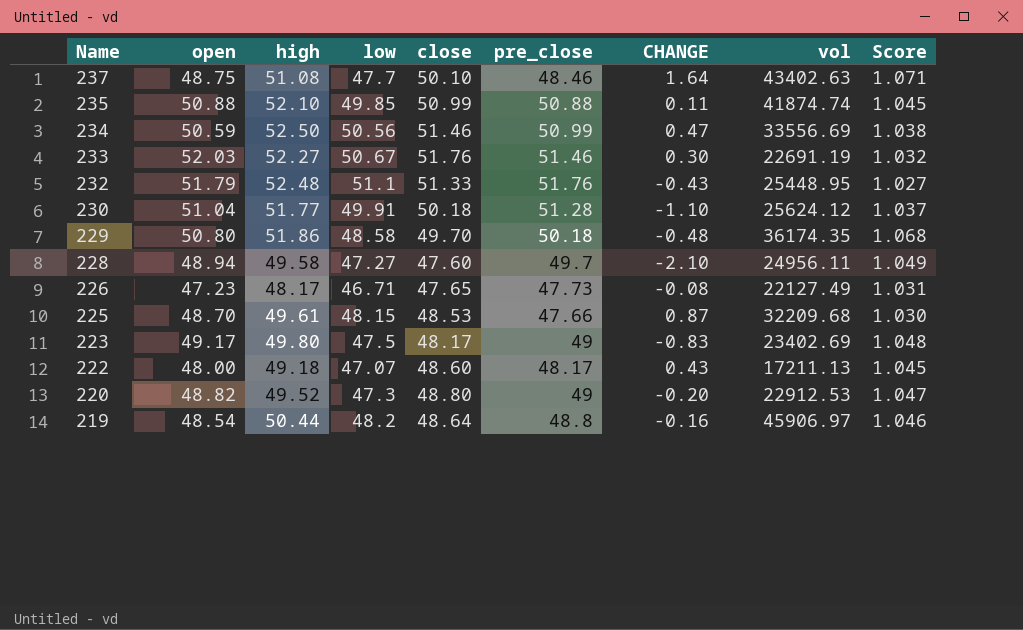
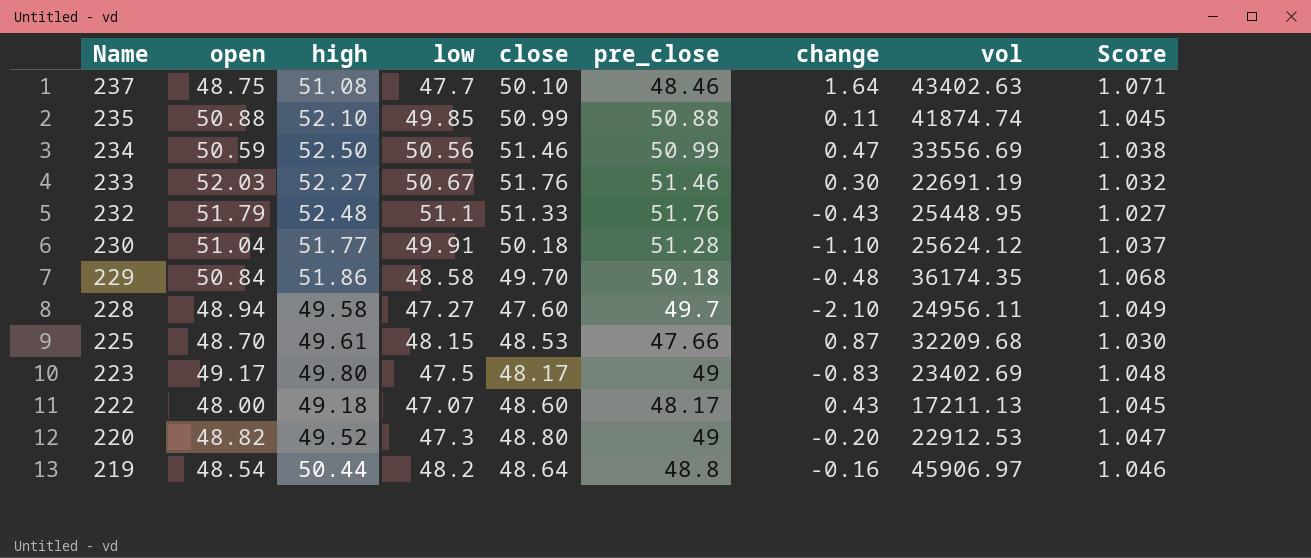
column name: CHANGE -> change
row 226: 47.23 | 48.17 | 46.71 | 47.65 | 47.73 | -0.08 | 22127.49 | 1.031 -> none
229 | open: 50.80 -> 50.84

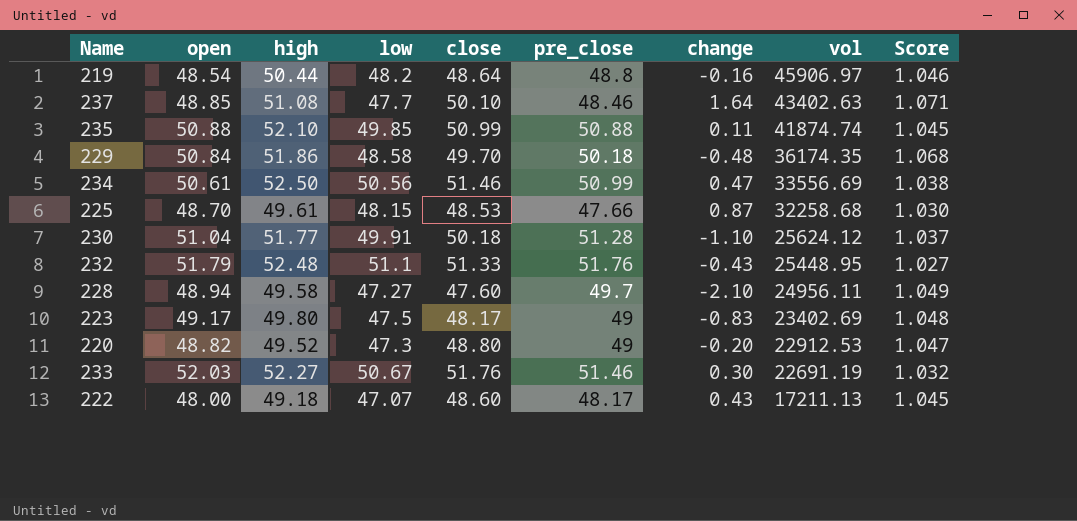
row order: Name descending -> vol descending
237 | open: 48.75 -> 48.85
234 | open: 50.59 -> 50.61
225 | vol: 32209.68 -> 32258.68

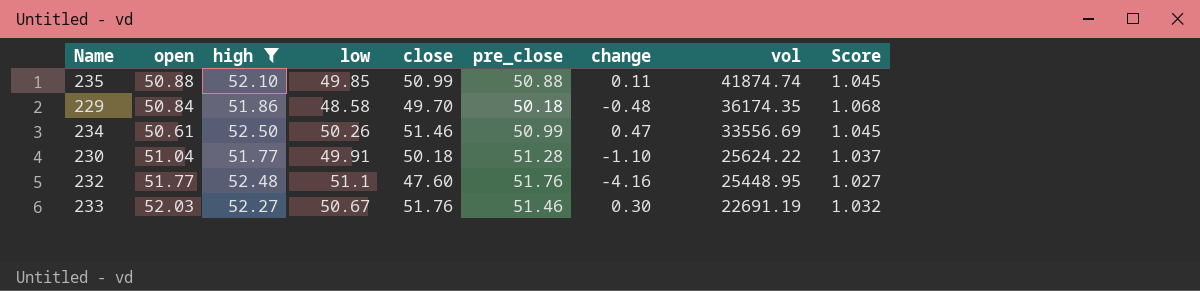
filter: none -> high >= 51.77
234 | low: 50.56 -> 50.26
234 | Score: 1.038 -> 1.045
230 | vol: 25624.12 -> 25624.22
232 | open: 51.79 -> 51.77
232 | close: 51.33 -> 47.60
232 | change: -0.43 -> -4.16

